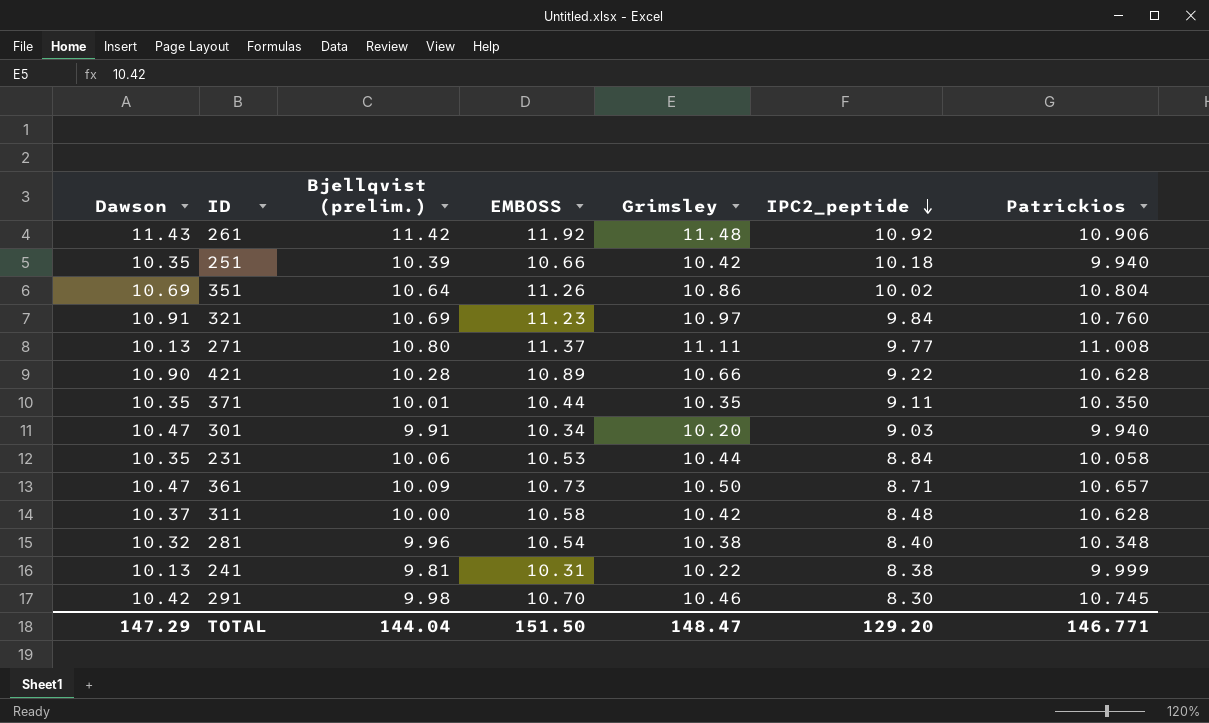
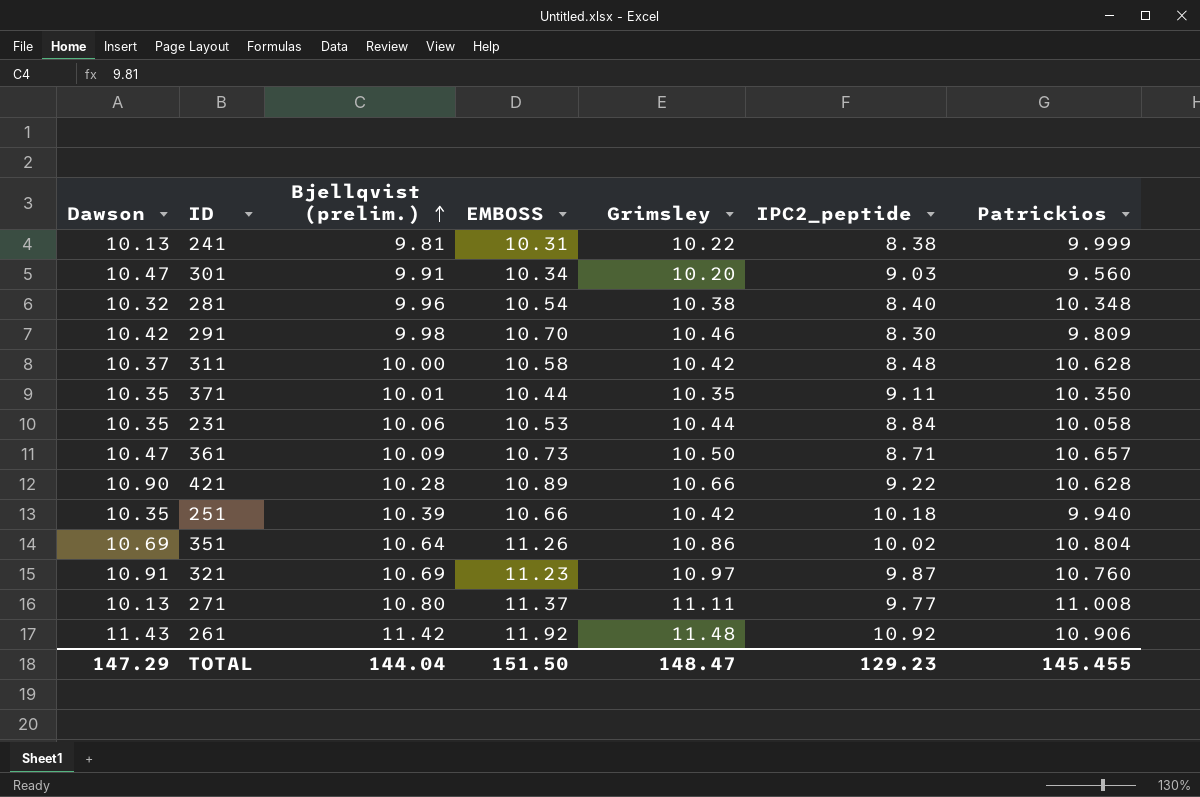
row order: IPC2_peptide descending -> Bjellqvist (prelim.) ascending
301 | Patrickios: 9.940 -> 9.560
291 | Patrickios: 10.745 -> 9.809
321 | IPC2_peptide: 9.84 -> 9.87
TOTAL | IPC2_peptide: 129.20 -> 129.23
TOTAL | Patrickios: 146.771 -> 145.455

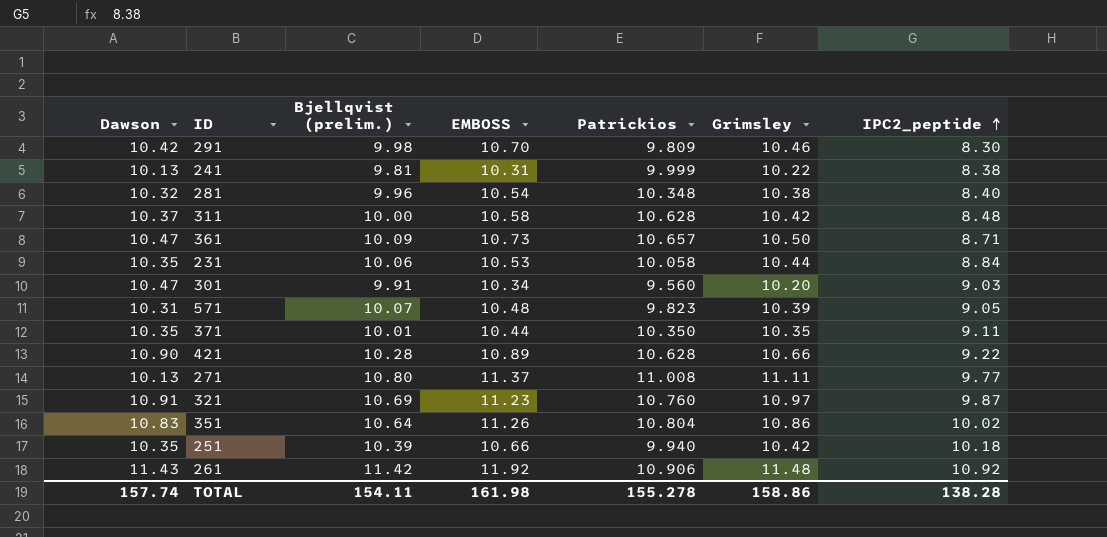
row order: Bjellqvist (prelim.) ascending -> IPC2_peptide ascending
column Patrickios | position: 7 -> 5
row 571: none -> 10.31 | 10.07 | 10.48 | 9.823 | 10.39 | 9.05
351 | Dawson: 10.69 -> 10.83
TOTAL | Dawson: 147.29 -> 157.74
TOTAL | Bjellqvist (prelim.): 144.04 -> 154.11
TOTAL | EMBOSS: 151.50 -> 161.98
TOTAL | Patrickios: 145.455 -> 155.278
TOTAL | Grimsley: 148.47 -> 158.86
TOTAL | IPC2_peptide: 129.23 -> 138.28

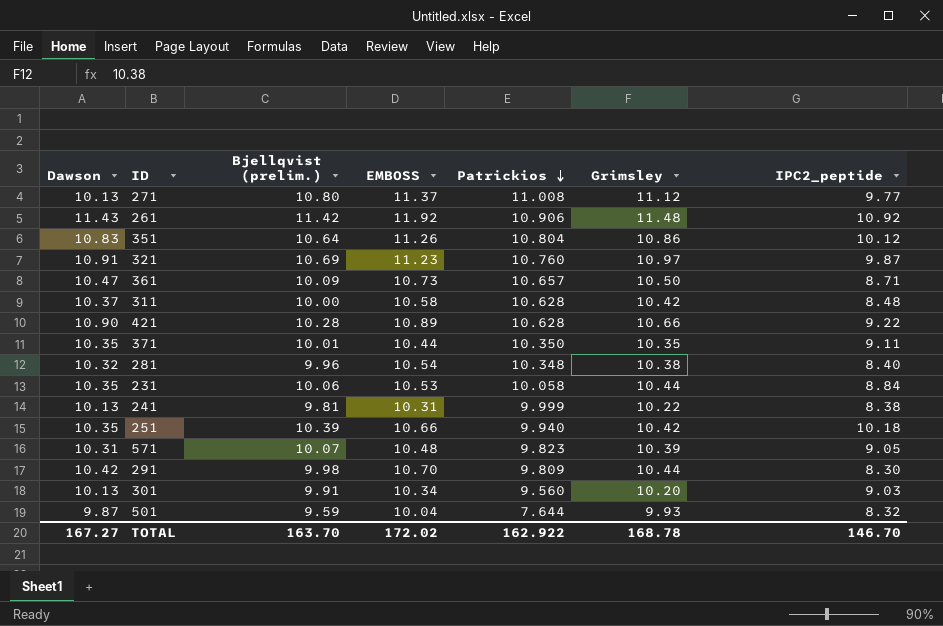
row order: IPC2_peptide ascending -> Patrickios descending
271 | Grimsley: 11.11 -> 11.12
351 | IPC2_peptide: 10.02 -> 10.12
291 | Grimsley: 10.46 -> 10.44
301 | Dawson: 10.47 -> 10.13
row 501: none -> 9.87 | 9.59 | 10.04 | 7.644 | 9.93 | 8.32
TOTAL | Dawson: 157.74 -> 167.27
TOTAL | Bjellqvist (prelim.): 154.11 -> 163.70
TOTAL | EMBOSS: 161.98 -> 172.02
TOTAL | Patrickios: 155.278 -> 162.922
TOTAL | Grimsley: 158.86 -> 168.78
TOTAL | IPC2_peptide: 138.28 -> 146.70

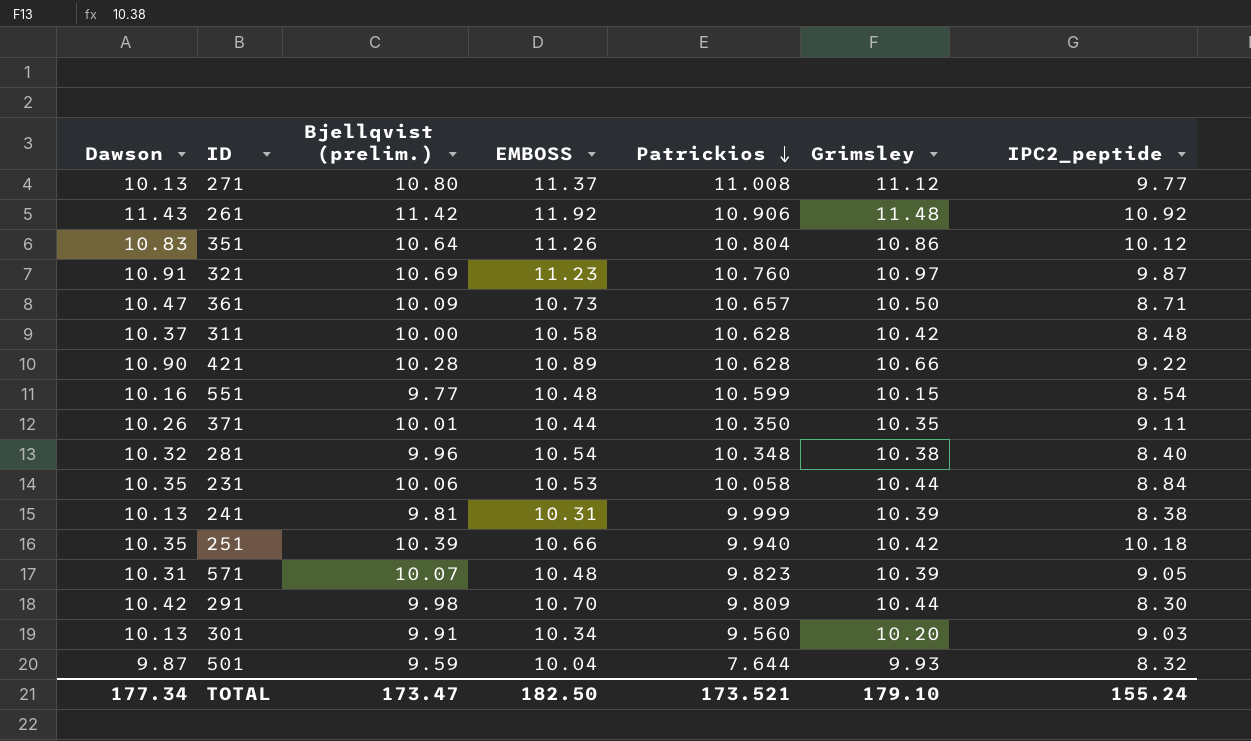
row 551: none -> 10.16 | 9.77 | 10.48 | 10.599 | 10.15 | 8.54
371 | Dawson: 10.35 -> 10.26
241 | Grimsley: 10.22 -> 10.39
TOTAL | Dawson: 167.27 -> 177.34
TOTAL | Bjellqvist (prelim.): 163.70 -> 173.47
TOTAL | EMBOSS: 172.02 -> 182.50
TOTAL | Patrickios: 162.922 -> 173.521
TOTAL | Grimsley: 168.78 -> 179.10
TOTAL | IPC2_peptide: 146.70 -> 155.24

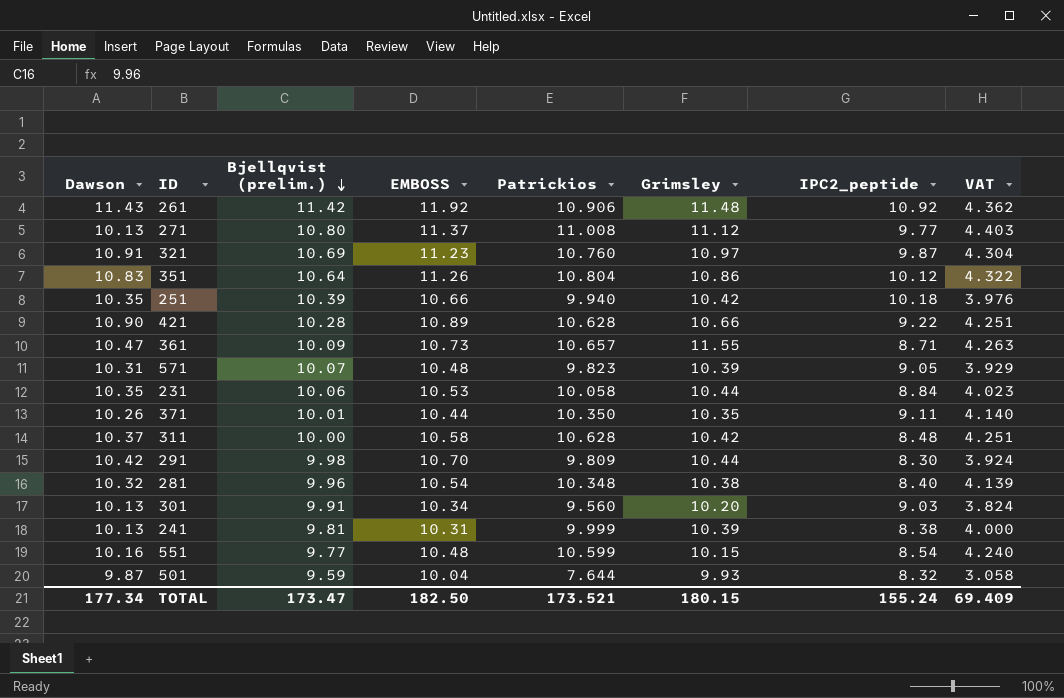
row order: Patrickios descending -> Bjellqvist (prelim.) descending
column VAT | formula: none -> [Patrickios] * 0.4
361 | Grimsley: 10.50 -> 11.55
TOTAL | Grimsley: 179.10 -> 180.15

